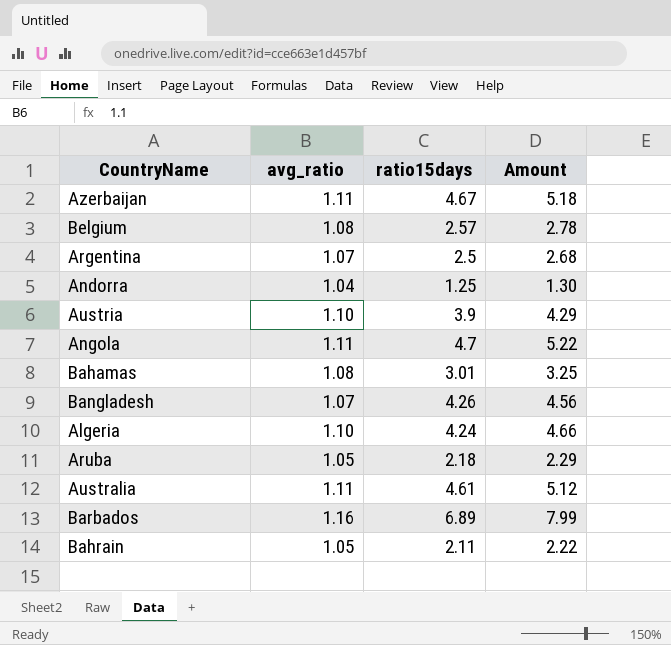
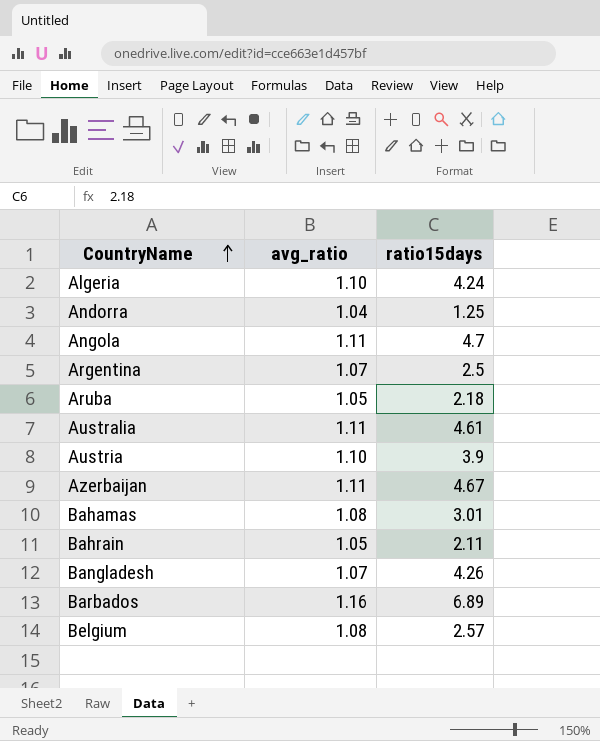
row order: none -> CountryName ascending
column Amount | formula: [avg_ratio] * [ratio15days] -> none

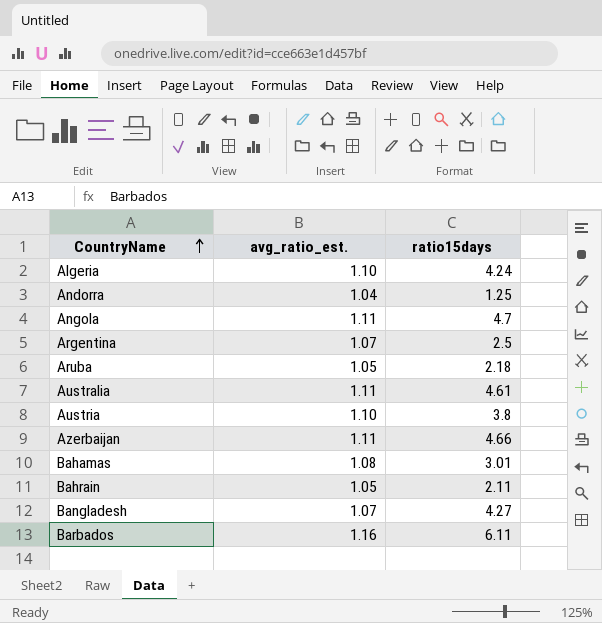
column name: avg_ratio -> avg_ratio_est.
row Belgium: 1.08 | 2.57 -> none
Austria | ratio15days: 3.9 -> 3.8
Azerbaijan | ratio15days: 4.67 -> 4.66
Bangladesh | ratio15days: 4.26 -> 4.27
Barbados | ratio15days: 6.89 -> 6.11

